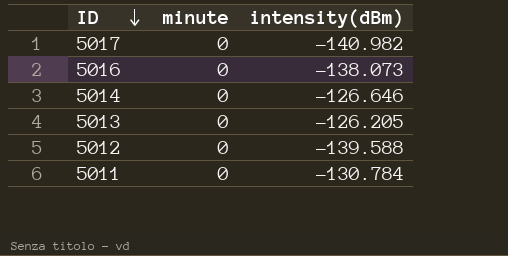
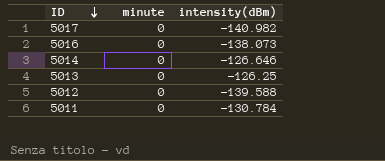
5013 | intensity(dBm): -126.205 -> -126.25

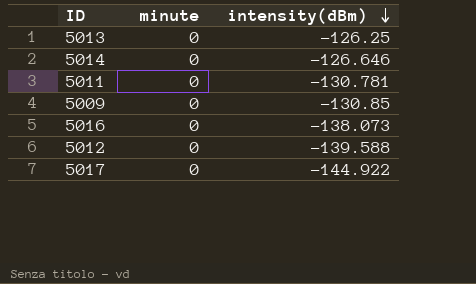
row order: ID descending -> intensity(dBm) descending
5011 | intensity(dBm): -130.784 -> -130.781
row 5009: none -> 0 | -130.85
5017 | intensity(dBm): -140.982 -> -144.922

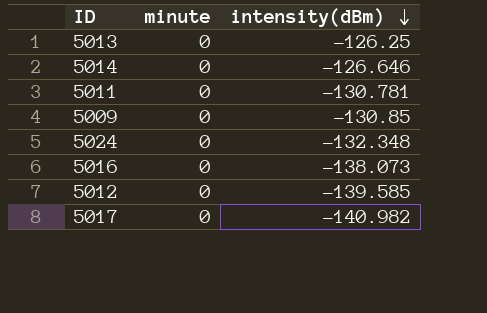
row 5024: none -> 0 | -132.348
5012 | intensity(dBm): -139.588 -> -139.585
5017 | intensity(dBm): -144.922 -> -140.982

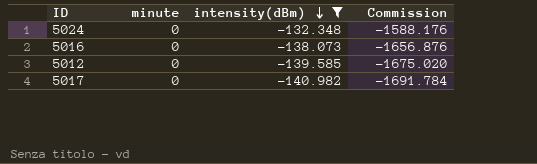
filter: none -> intensity(dBm) <= -132.348
column Commission | formula: none -> [intensity(dBm)] * 12

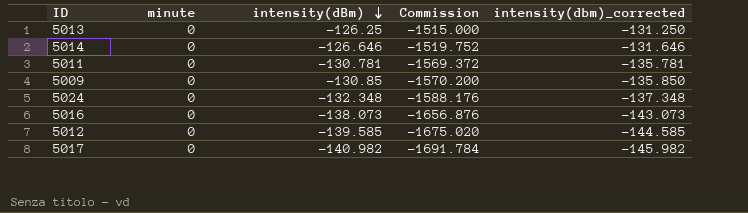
filter: intensity(dBm) <= -132.348 -> none
column intensity(dbm)_corrected | formula: none -> [intensity(dBm)] - 5

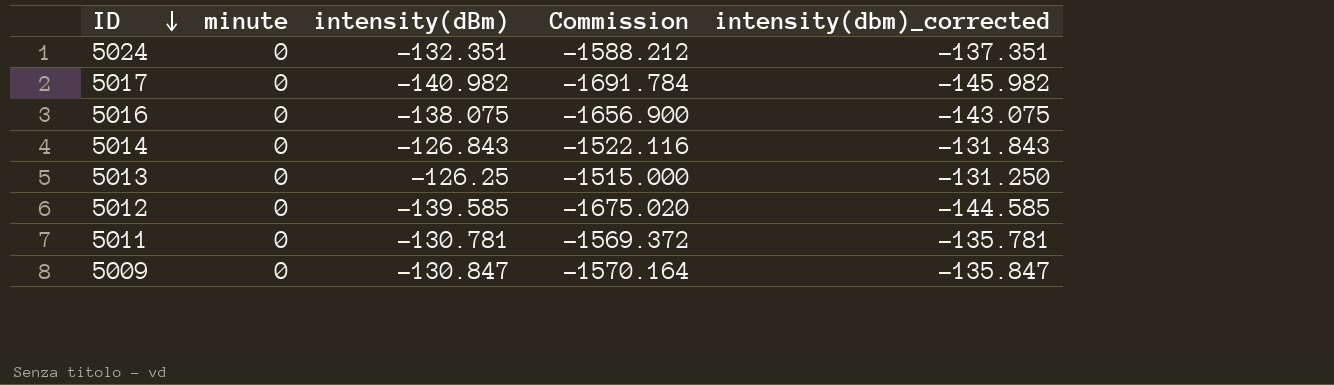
row order: intensity(dBm) descending -> ID descending
5024 | intensity(dBm): -132.348 -> -132.351
5024 | Commission: -1588.176 -> -1588.212
5024 | intensity(dbm)_corrected: -137.348 -> -137.351
5016 | intensity(dBm): -138.073 -> -138.075
5016 | Commission: -1656.876 -> -1656.900
5016 | intensity(dbm)_corrected: -143.073 -> -143.075
5014 | intensity(dBm): -126.646 -> -126.843
5014 | Commission: -1519.752 -> -1522.116
5014 | intensity(dbm)_corrected: -131.646 -> -131.843
5009 | intensity(dBm): -130.85 -> -130.847
5009 | Commission: -1570.200 -> -1570.164
5009 | intensity(dbm)_corrected: -135.850 -> -135.847

